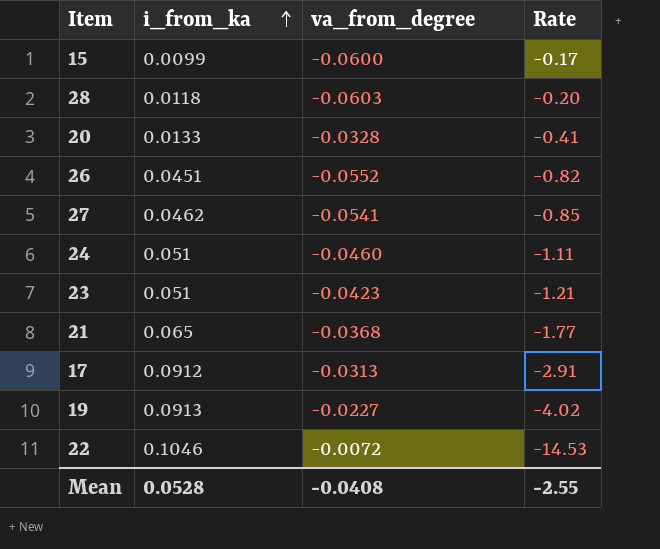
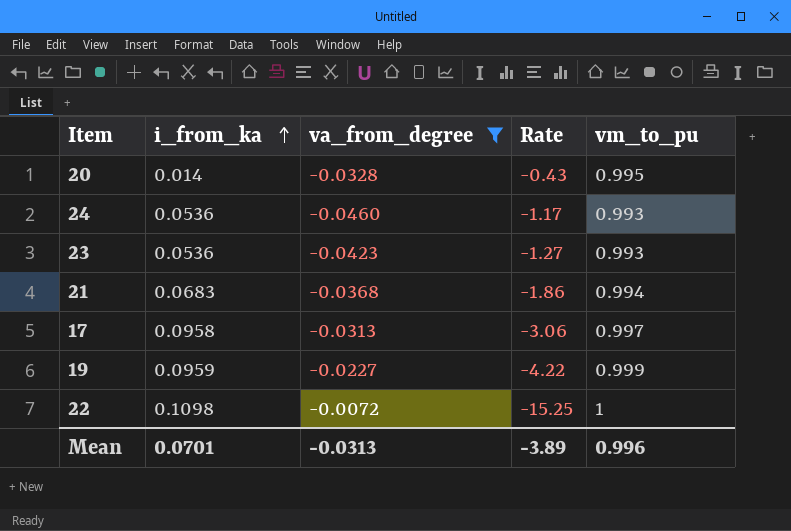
filter: none -> va_from_degree >= -0.0460
column vm_to_pu | position: none -> 5
20 | i_from_ka: 0.0133 -> 0.014
20 | Rate: -0.41 -> -0.43
24 | i_from_ka: 0.051 -> 0.0536
24 | Rate: -1.11 -> -1.17
23 | i_from_ka: 0.051 -> 0.0536
23 | Rate: -1.21 -> -1.27
21 | i_from_ka: 0.065 -> 0.0683
21 | Rate: -1.77 -> -1.86
17 | i_from_ka: 0.0912 -> 0.0958
17 | Rate: -2.91 -> -3.06
19 | i_from_ka: 0.0913 -> 0.0959
19 | Rate: -4.02 -> -4.22
22 | i_from_ka: 0.1046 -> 0.1098
22 | Rate: -14.53 -> -15.25
Mean | i_from_ka: 0.0528 -> 0.0701
Mean | va_from_degree: -0.0408 -> -0.0313
Mean | Rate: -2.55 -> -3.89

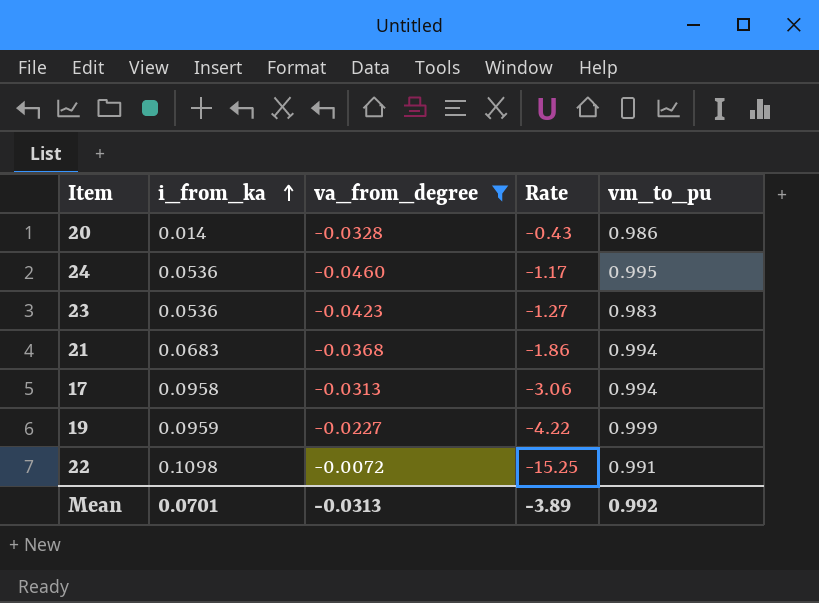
20 | vm_to_pu: 0.995 -> 0.986
24 | vm_to_pu: 0.993 -> 0.995
23 | vm_to_pu: 0.993 -> 0.983
17 | vm_to_pu: 0.997 -> 0.994
22 | vm_to_pu: 1 -> 0.991
Mean | vm_to_pu: 0.996 -> 0.992

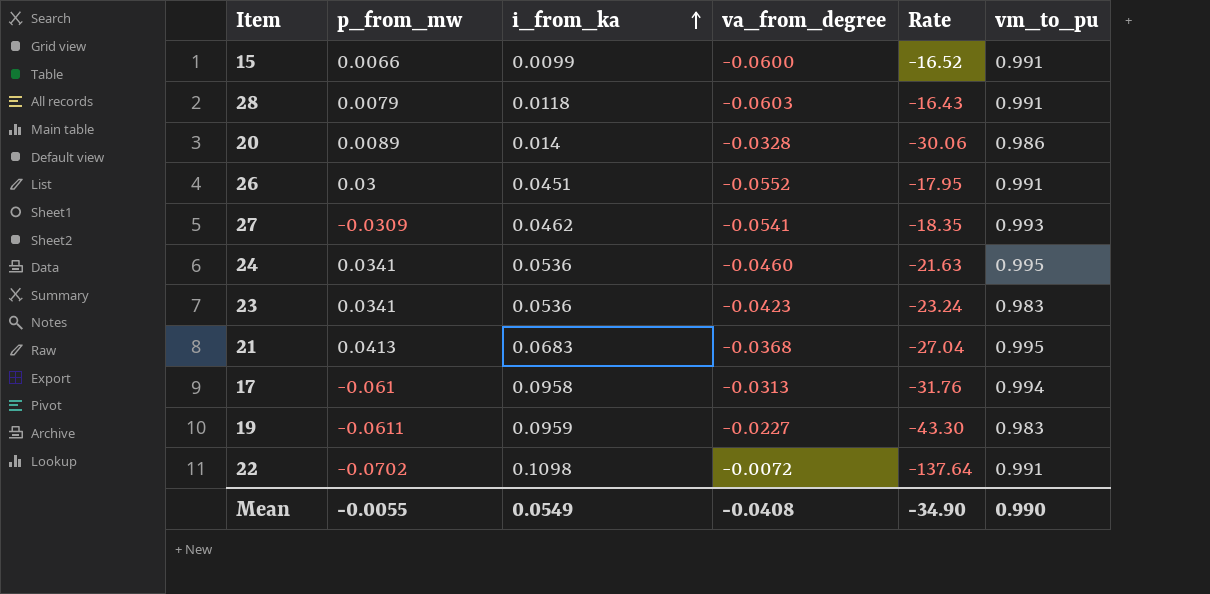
filter: va_from_degree >= -0.0460 -> none
column p_from_mw | position: none -> 2
column Rate | formula: [i_from_ka] / [va_from_degree] -> [vm_to_pu] / [va_from_degree]
21 | vm_to_pu: 0.994 -> 0.995
19 | vm_to_pu: 0.999 -> 0.983
Mean | i_from_ka: 0.0701 -> 0.0549
Mean | va_from_degree: -0.0313 -> -0.0408
Mean | Rate: -3.89 -> -34.90
Mean | vm_to_pu: 0.992 -> 0.990

